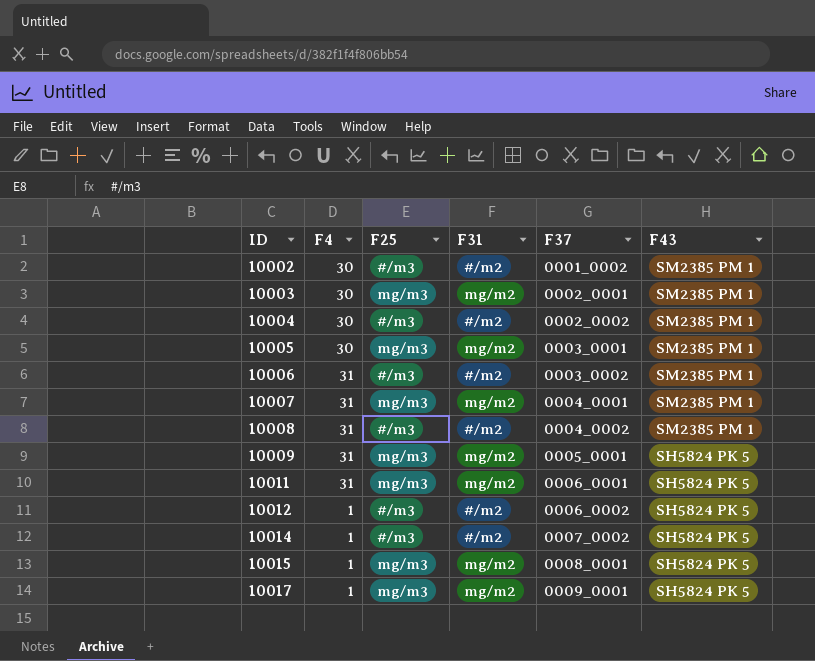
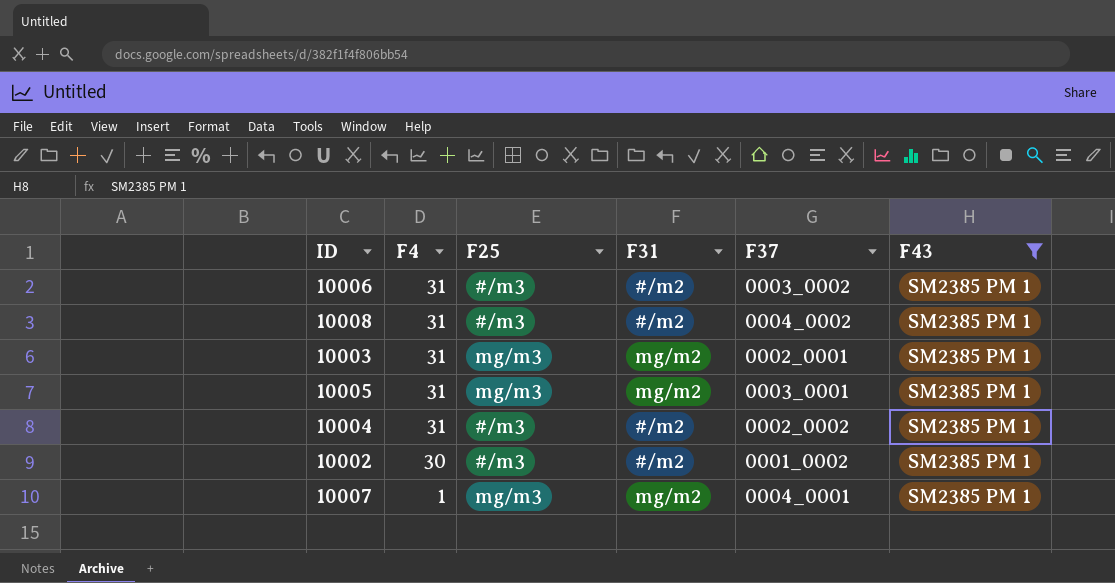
filter: none -> F43 = SM2385 PM 1
row order: ID ascending -> F4 descending
10003 | F4: 30 -> 31
10005 | F4: 30 -> 31
10004 | F4: 30 -> 31
10007 | F4: 31 -> 1

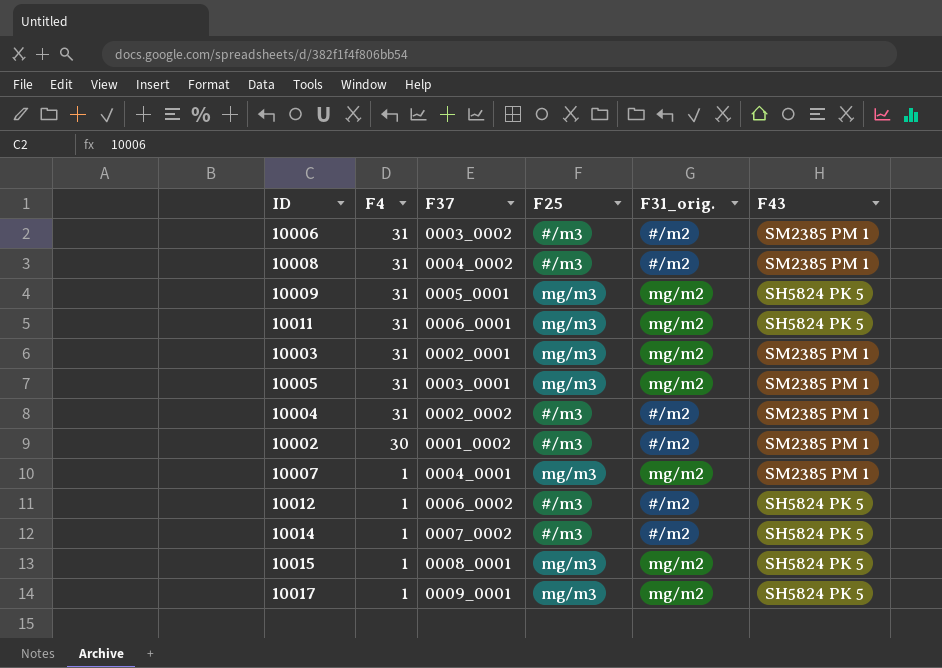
filter: F43 = SM2385 PM 1 -> none
column F37 | position: 5 -> 3
column name: F31 -> F31_orig.

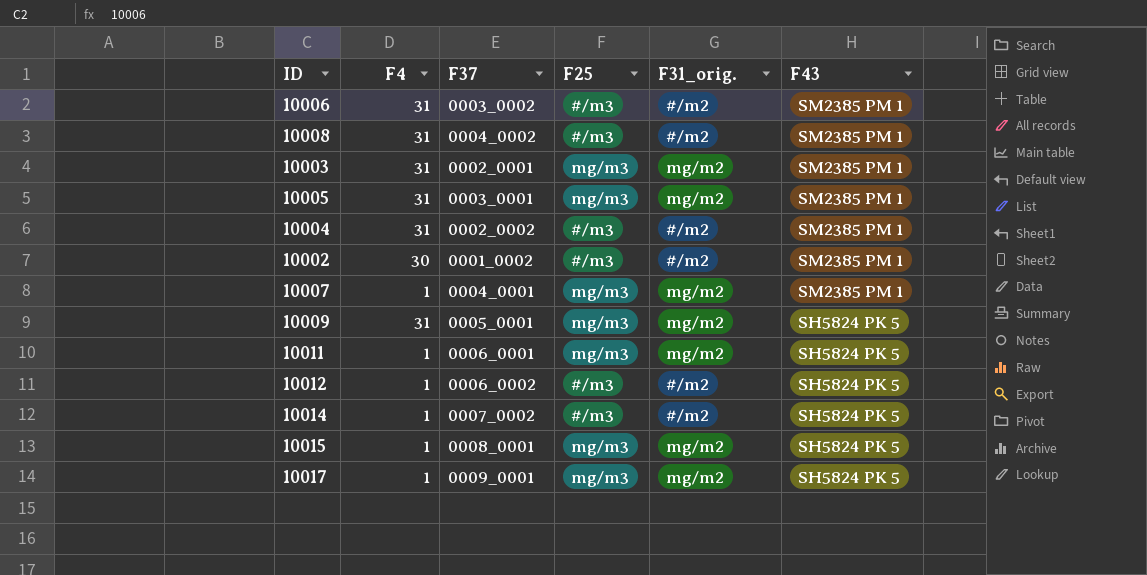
row order: F4 descending -> F43 descending
10011 | F4: 31 -> 1

